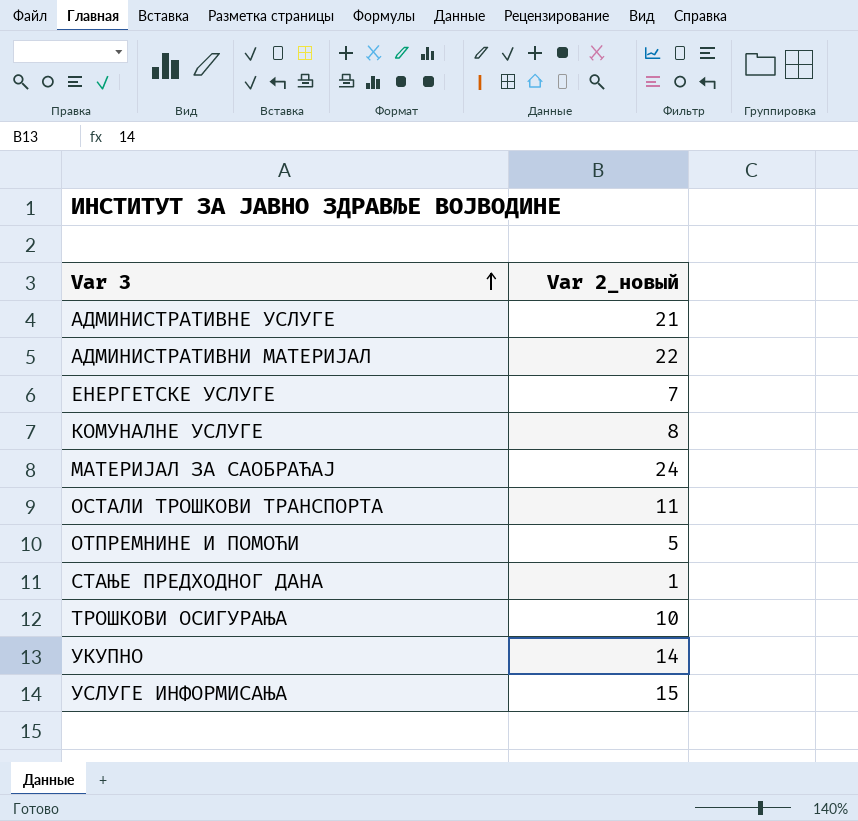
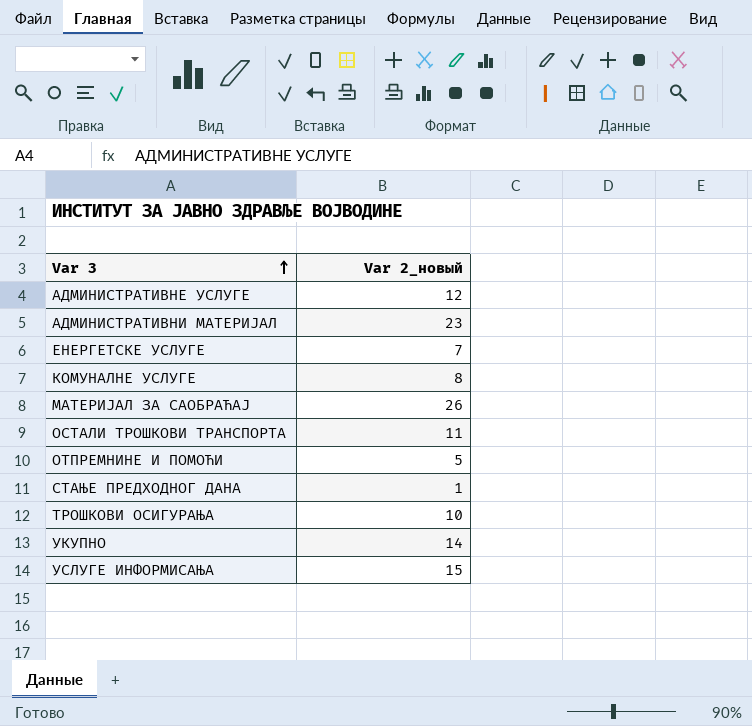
АДМИНИСТРАТИВНЕ УСЛУГЕ | Var 2_новый: 21 -> 12
АДМИНИСТРАТИВНИ МАТЕРИЈАЛ | Var 2_новый: 22 -> 23
МАТЕРИЈАЛ ЗА САОБРАЋАЈ | Var 2_новый: 24 -> 26

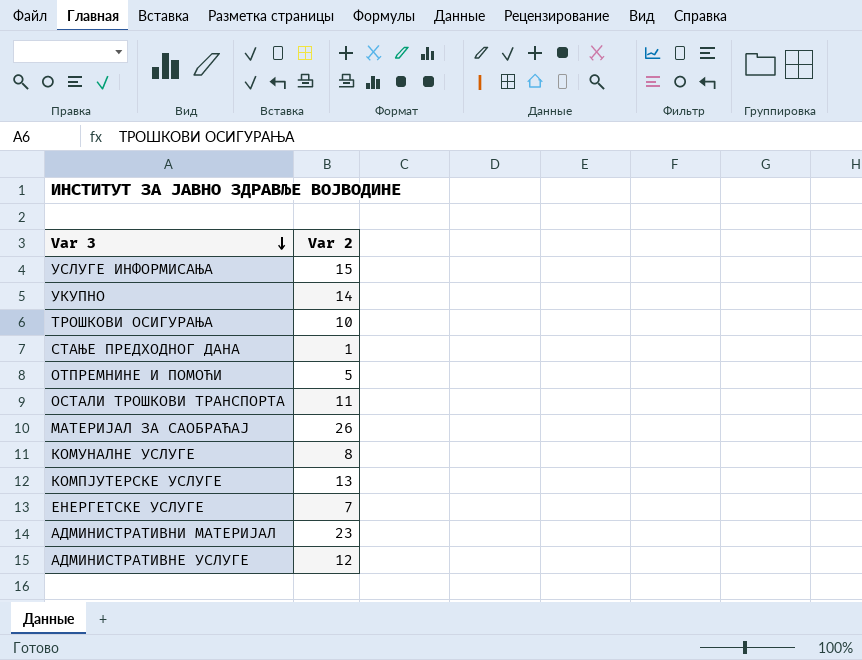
row order: Var 3 ascending -> Var 3 descending
column name: Var 2_новый -> Var 2
row КОМПЈУТЕРСКЕ УСЛУГЕ: none -> 13

